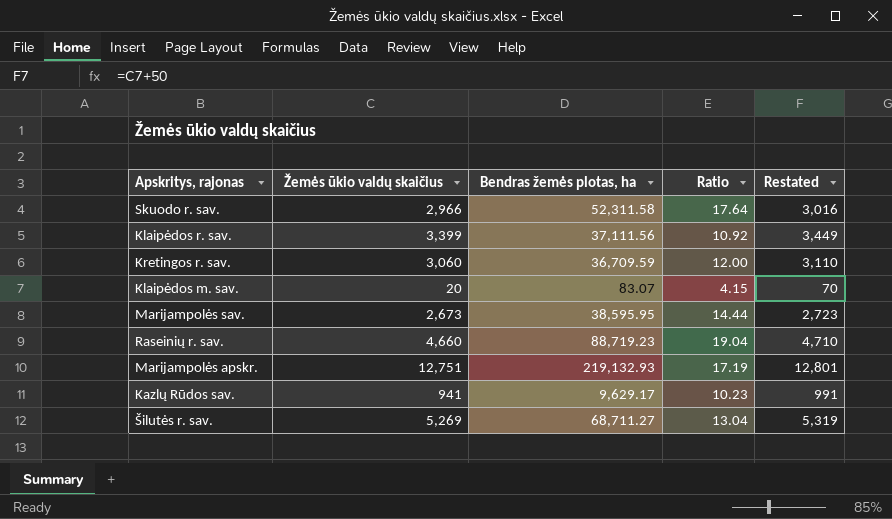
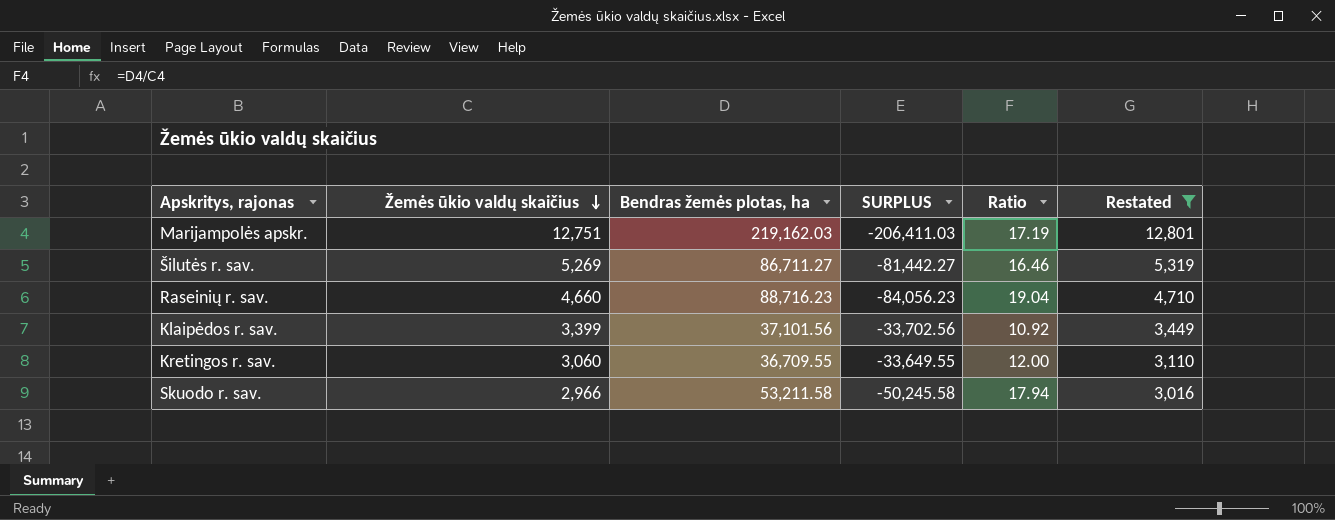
filter: none -> Restated >= 3,016
row order: none -> Žemės ūkio valdų skaičius descending
column SURPLUS | formula: none -> [Žemės ūkio valdų skaičius] - [Bendras žemės plotas, ha]
Marijampolės apskr. | Bendras žemės plotas, ha: 219,132.93 -> 219,162.03
Šilutės r. sav. | Bendras žemės plotas, ha: 68,711.27 -> 86,711.27
Šilutės r. sav. | Ratio: 13.04 -> 16.46
Raseinių r. sav. | Bendras žemės plotas, ha: 88,719.23 -> 88,716.23
Klaipėdos r. sav. | Bendras žemės plotas, ha: 37,111.56 -> 37,101.56
Kretingos r. sav. | Bendras žemės plotas, ha: 36,709.59 -> 36,709.55
Skuodo r. sav. | Bendras žemės plotas, ha: 52,311.58 -> 53,211.58
Skuodo r. sav. | Ratio: 17.64 -> 17.94

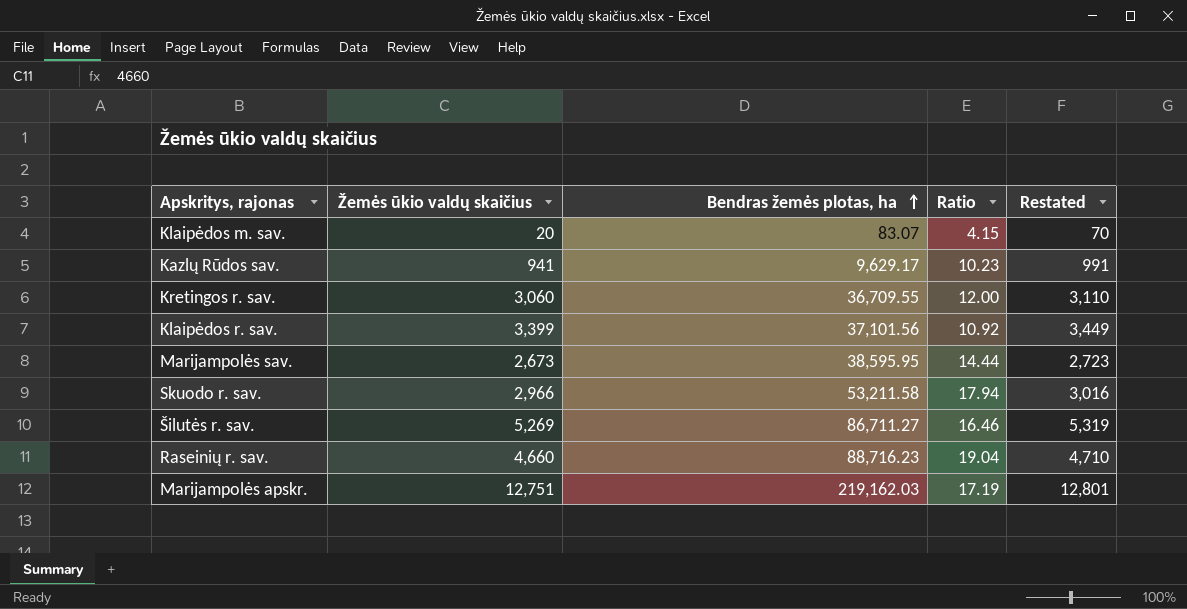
filter: Restated >= 3,016 -> none
row order: Žemės ūkio valdų skaičius descending -> Bendras žemės plotas, ha ascending
column SURPLUS | formula: [Žemės ūkio valdų skaičius] - [Bendras žemės plotas, ha] -> none

